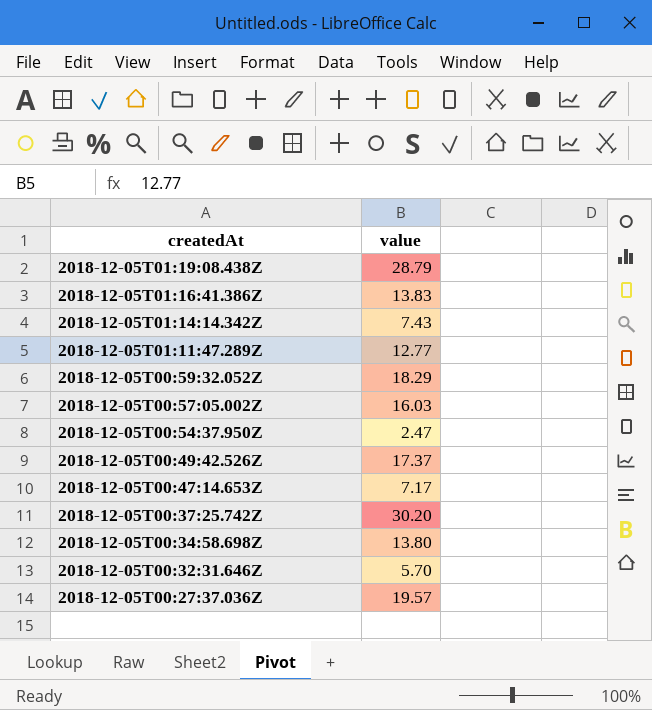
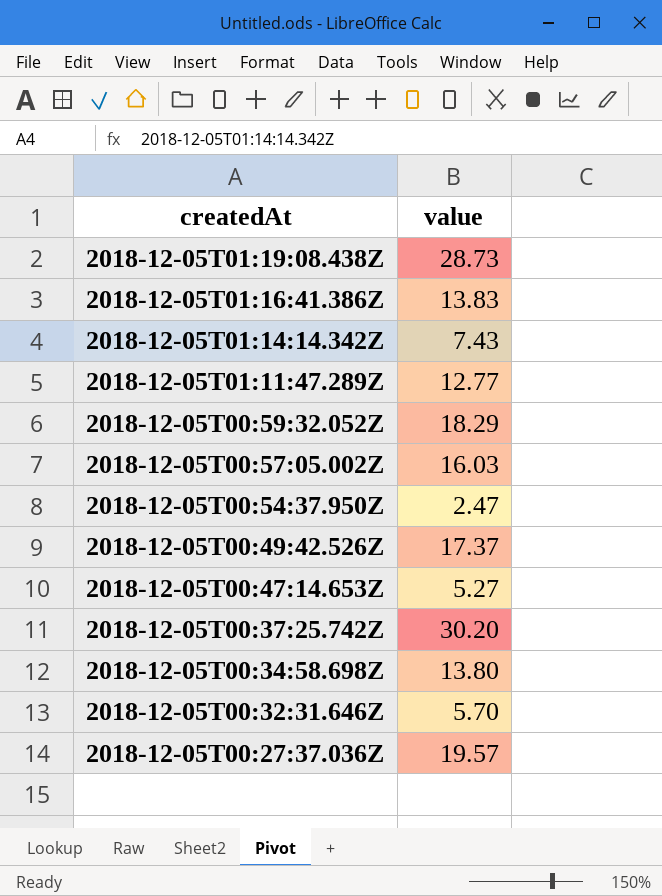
2018-12-05T01:19:08.438Z | value: 28.79 -> 28.73
2018-12-05T00:47:14.653Z | value: 7.17 -> 5.27

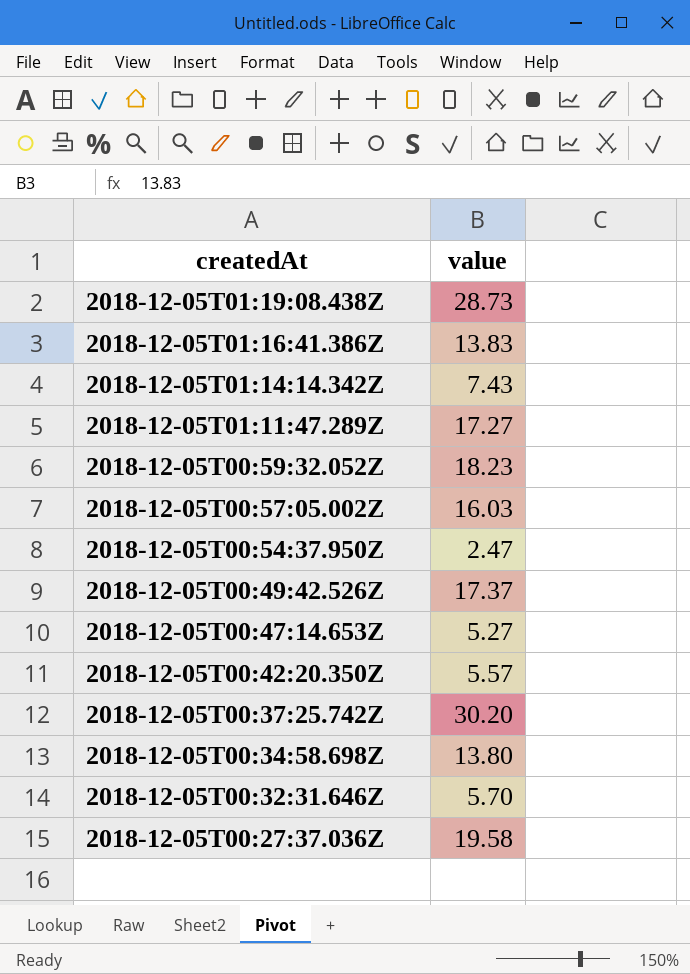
2018-12-05T01:11:47.289Z | value: 12.77 -> 17.27
2018-12-05T00:59:32.052Z | value: 18.29 -> 18.23
row 2018-12-05T00:42:20.350Z: none -> 5.57
2018-12-05T00:27:37.036Z | value: 19.57 -> 19.58

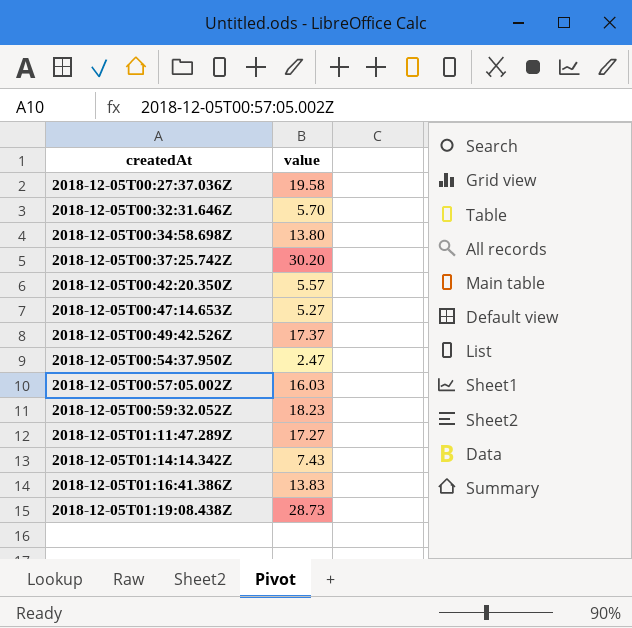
row order: createdAt descending -> createdAt ascending

